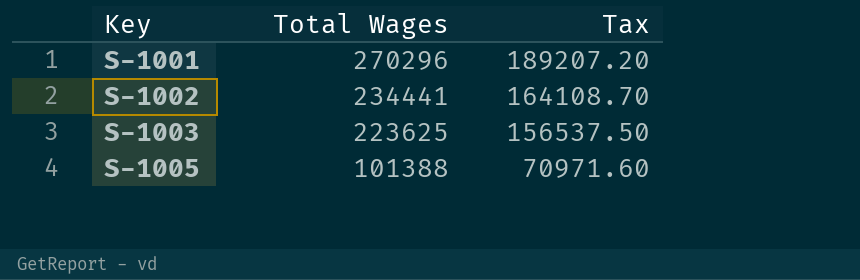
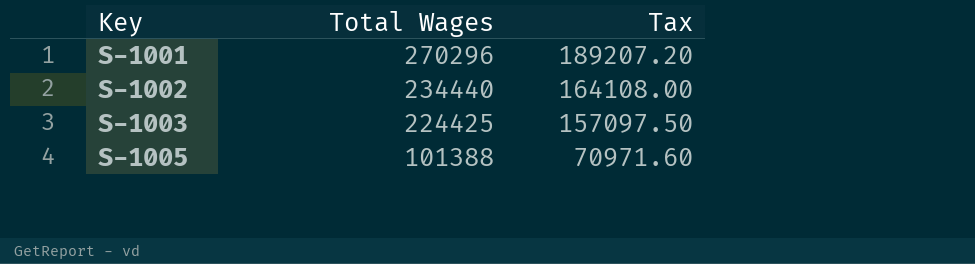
S-1002 | Total Wages: 234441 -> 234440
S-1002 | Tax: 164108.70 -> 164108.00
S-1003 | Total Wages: 223625 -> 224425
S-1003 | Tax: 156537.50 -> 157097.50

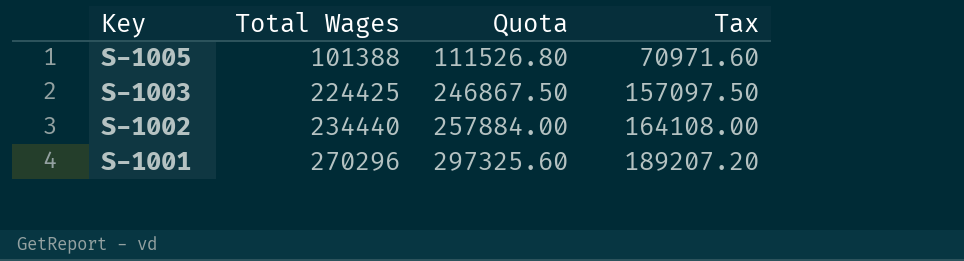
row order: Key ascending -> Key descending
column Quota | formula: none -> [Total Wages] * 1.1

